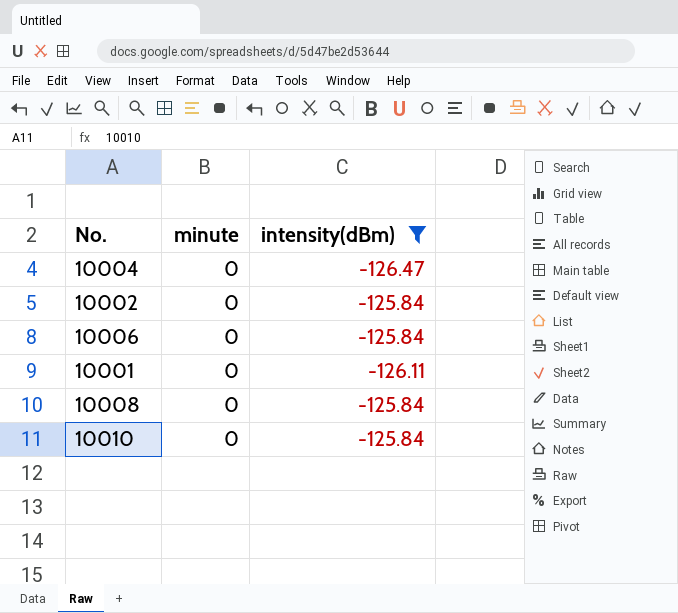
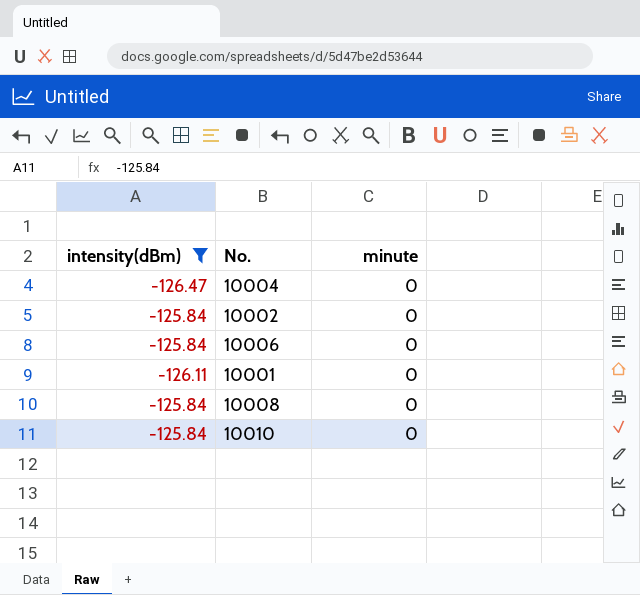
column intensity(dBm) | position: 3 -> 1

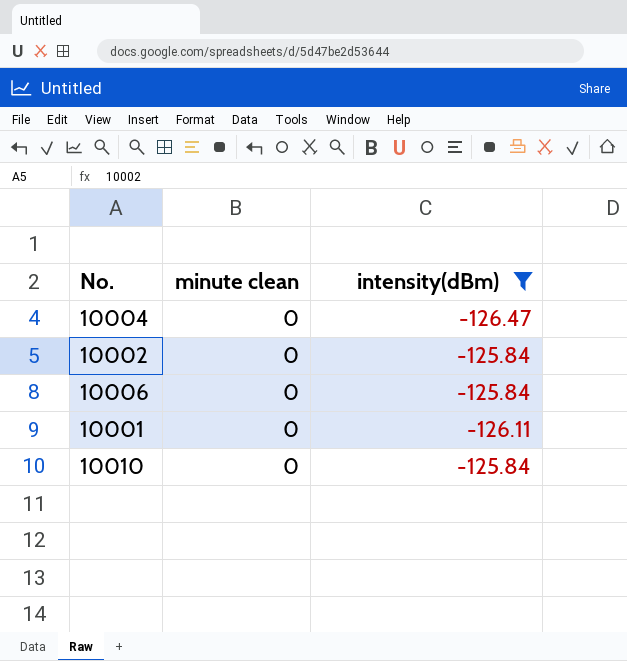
column name: minute -> minute clean
column intensity(dBm) | position: 1 -> 3
row 10008: -125.84 | 0 -> none

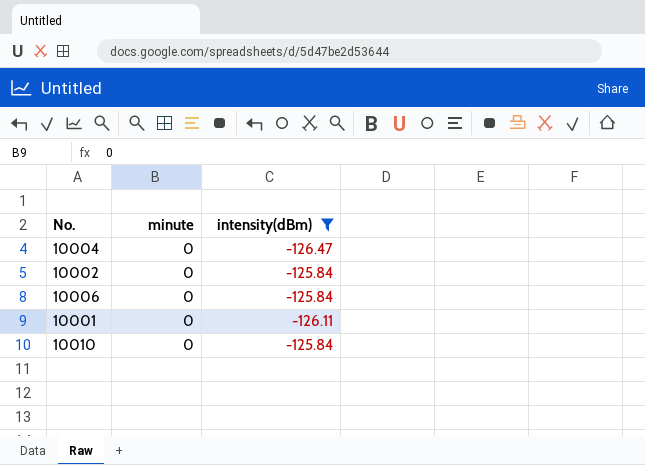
column name: minute clean -> minute

